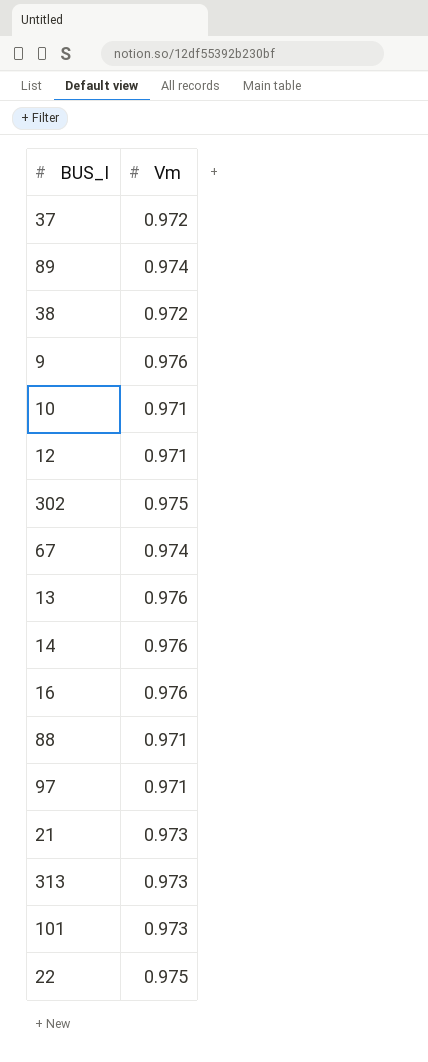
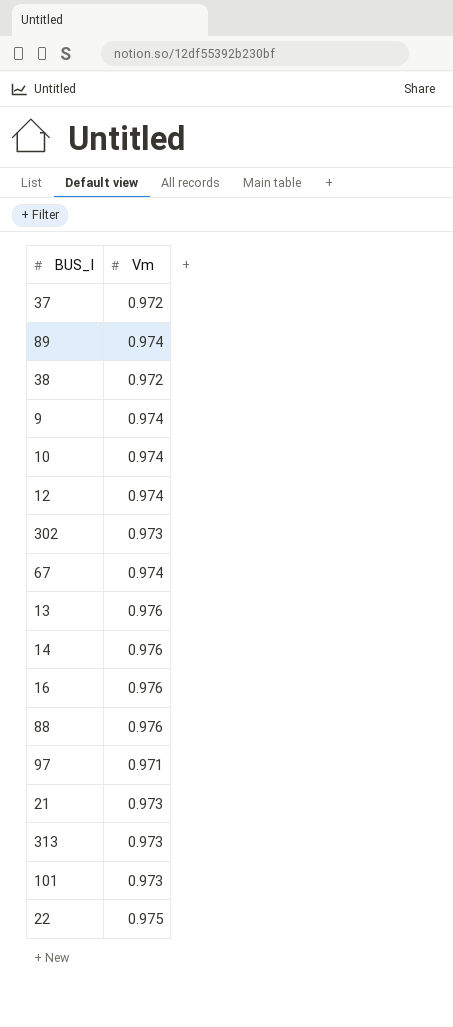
9 | Vm: 0.976 -> 0.974
10 | Vm: 0.971 -> 0.974
12 | Vm: 0.971 -> 0.974
302 | Vm: 0.975 -> 0.973
88 | Vm: 0.971 -> 0.976

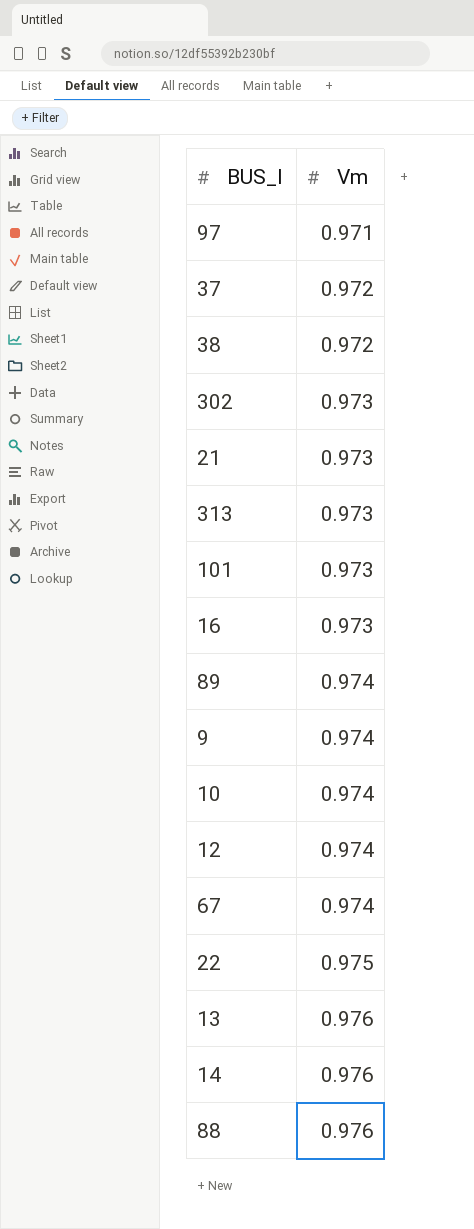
row order: none -> Vm ascending
16 | Vm: 0.976 -> 0.973

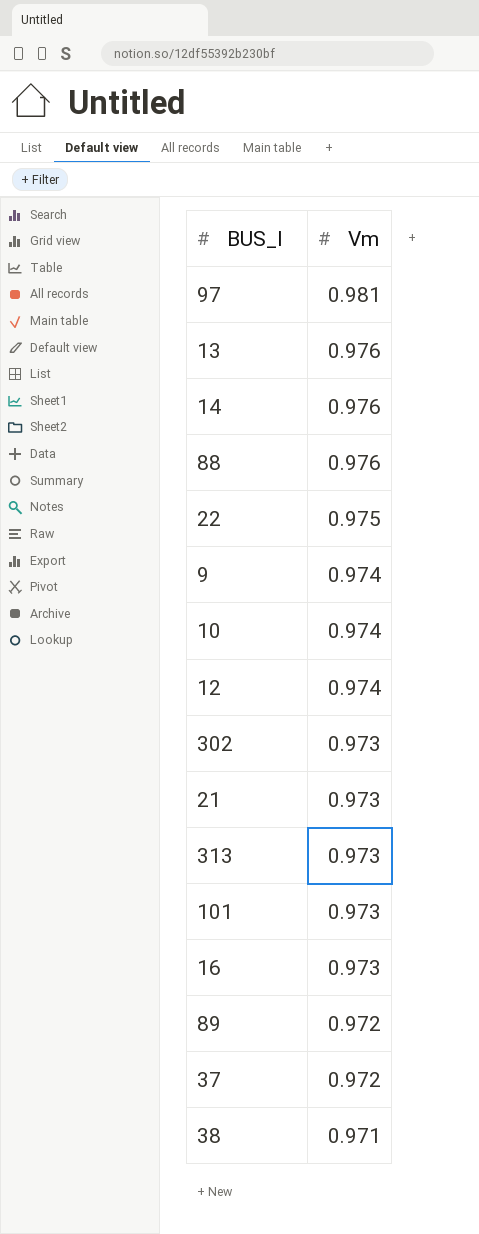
row order: Vm ascending -> Vm descending
row 67: 0.974 -> none
97 | Vm: 0.971 -> 0.981
89 | Vm: 0.974 -> 0.972
38 | Vm: 0.972 -> 0.971

